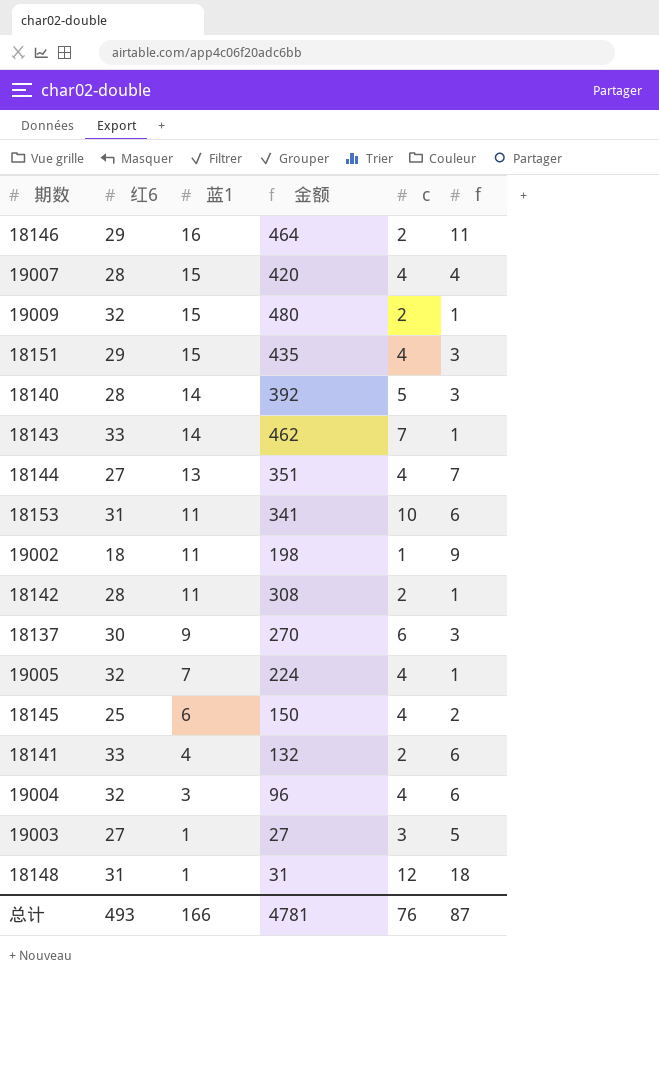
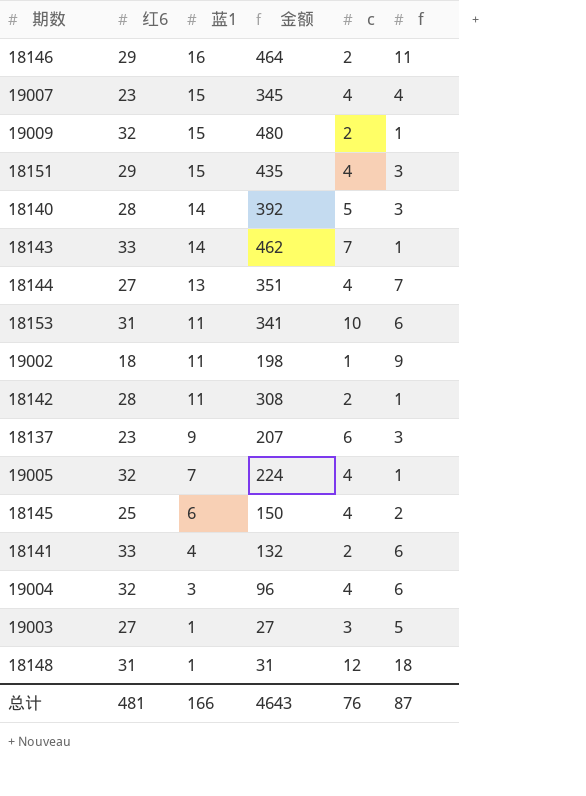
19007 | 红6: 28 -> 23
19007 | 金额: 420 -> 345
18137 | 红6: 30 -> 23
18137 | 金额: 270 -> 207
总计 | 红6: 493 -> 481
总计 | 金额: 4781 -> 4643

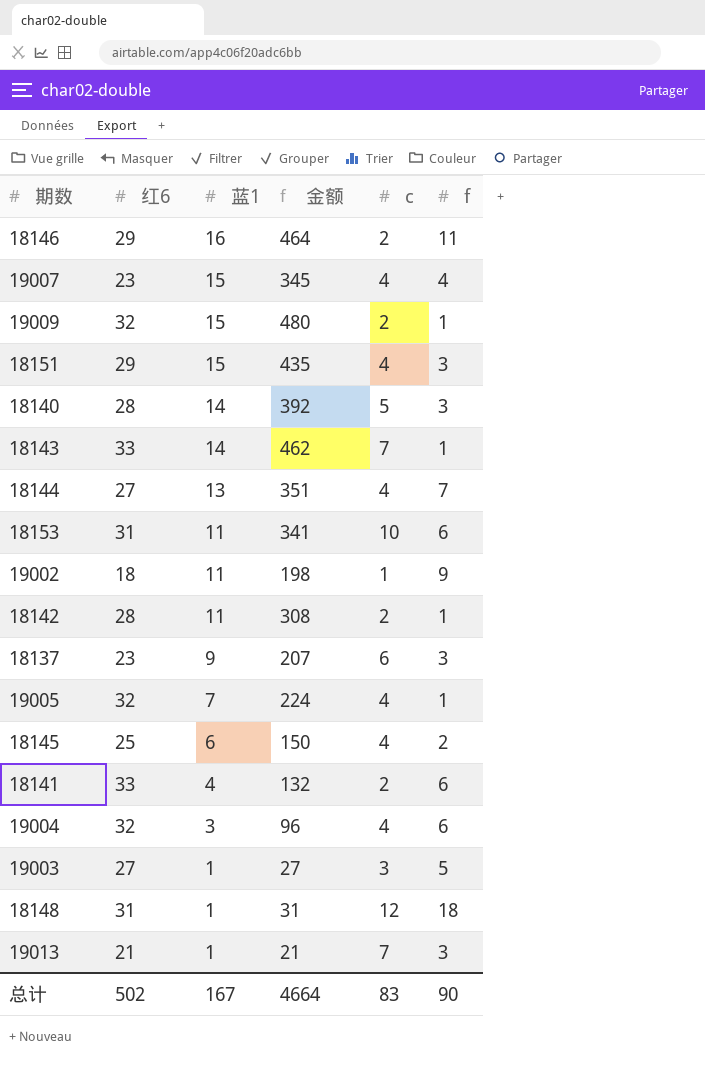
row 19013: none -> 21 | 1 | 21 | 7 | 3
总计 | 红6: 481 -> 502
总计 | 蓝1: 166 -> 167
总计 | 金额: 4643 -> 4664
总计 | c: 76 -> 83
总计 | f: 87 -> 90

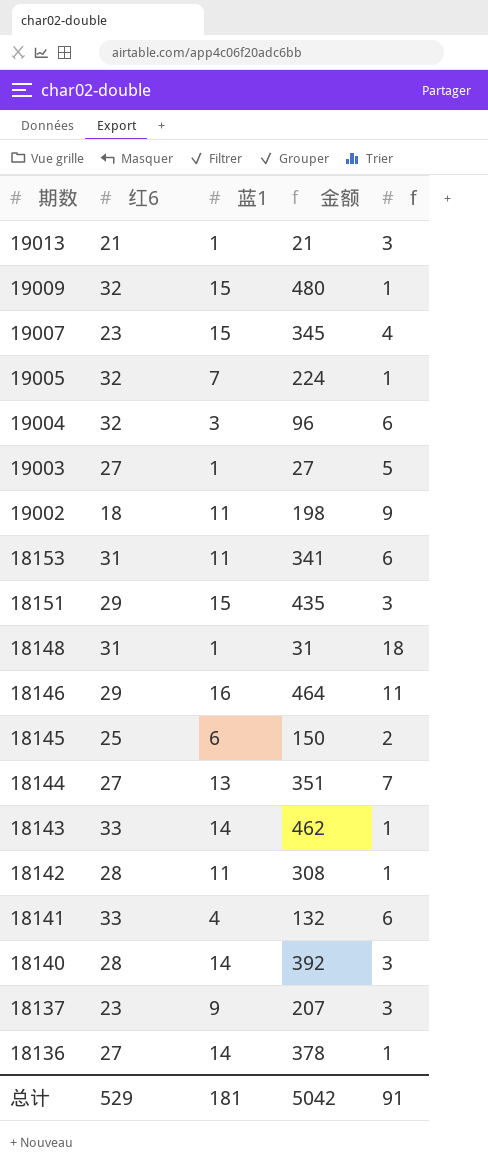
row order: 蓝1 descending -> 期数 descending
column c | position: 5 -> none
row 18136: none -> 27 | 14 | 378 | 1
总计 | 红6: 502 -> 529
总计 | 蓝1: 167 -> 181
总计 | 金额: 4664 -> 5042
总计 | f: 90 -> 91

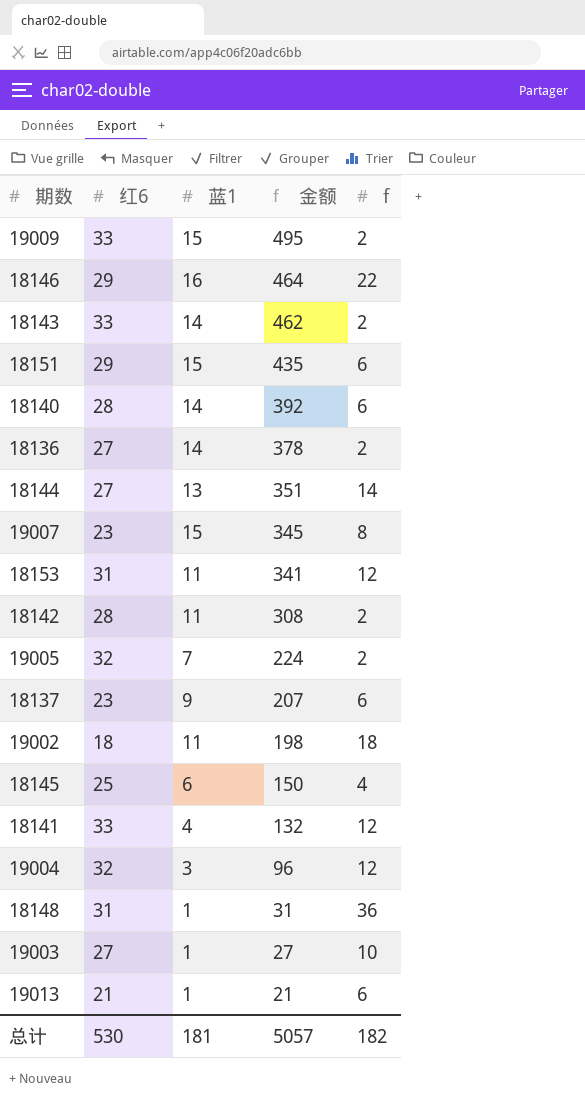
row order: 期数 descending -> 金额 descending
19009 | 红6: 32 -> 33
19009 | 金额: 480 -> 495
19009 | f: 1 -> 2
18146 | f: 11 -> 22
18143 | f: 1 -> 2
18151 | f: 3 -> 6
18140 | f: 3 -> 6
18136 | f: 1 -> 2
18144 | f: 7 -> 14
19007 | f: 4 -> 8
18153 | f: 6 -> 12
18142 | f: 1 -> 2
19005 | f: 1 -> 2
18137 | f: 3 -> 6
19002 | f: 9 -> 18
18145 | f: 2 -> 4
18141 | f: 6 -> 12
19004 | f: 6 -> 12
18148 | f: 18 -> 36
19003 | f: 5 -> 10
19013 | f: 3 -> 6
总计 | 红6: 529 -> 530
总计 | 金额: 5042 -> 5057
总计 | f: 91 -> 182

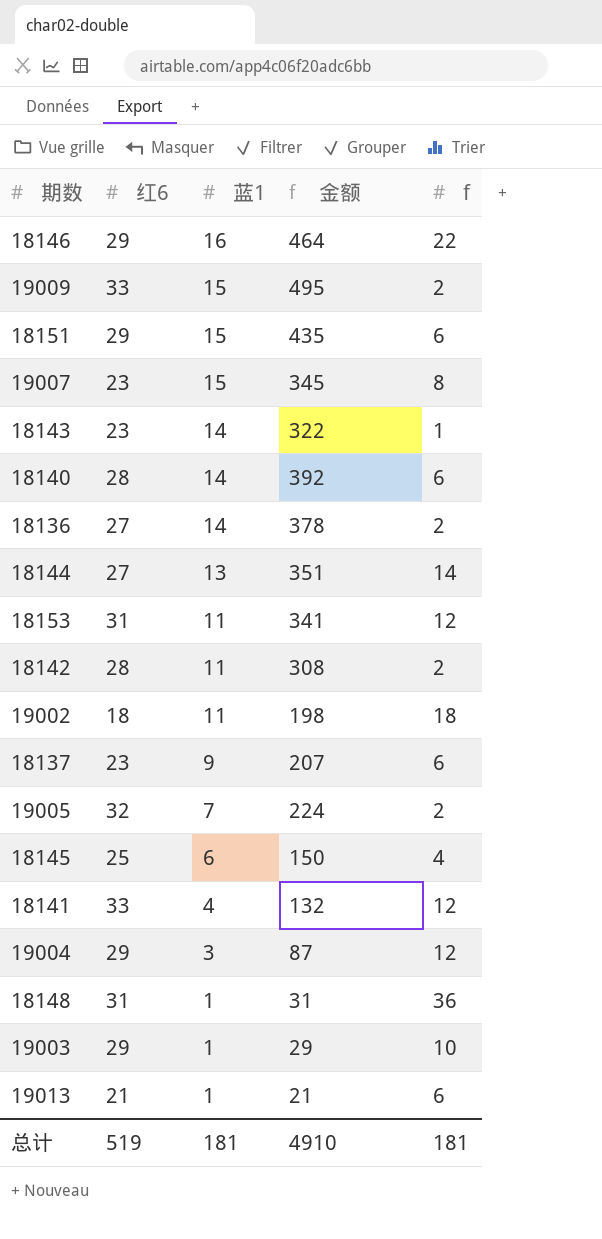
row order: 金额 descending -> 蓝1 descending
18143 | 红6: 33 -> 23
18143 | 金额: 462 -> 322
18143 | f: 2 -> 1
19004 | 红6: 32 -> 29
19004 | 金额: 96 -> 87
19003 | 红6: 27 -> 29
19003 | 金额: 27 -> 29
总计 | 红6: 530 -> 519
总计 | 金额: 5057 -> 4910
总计 | f: 182 -> 181

